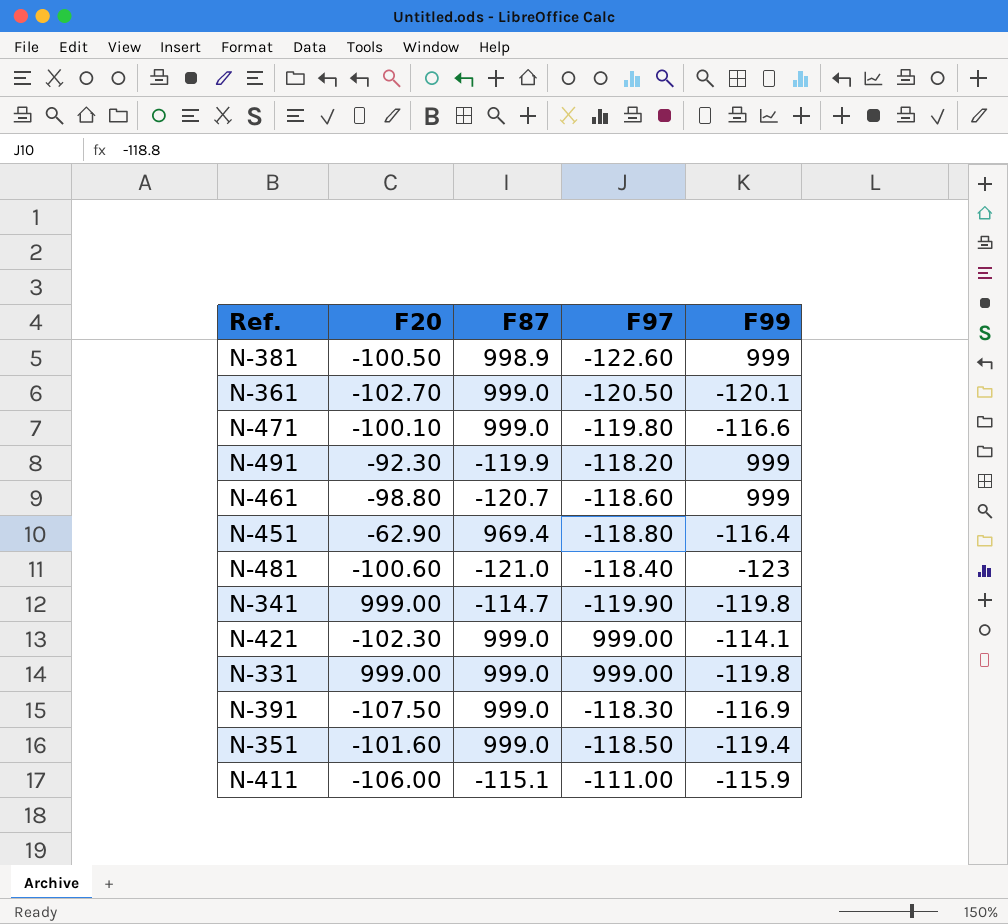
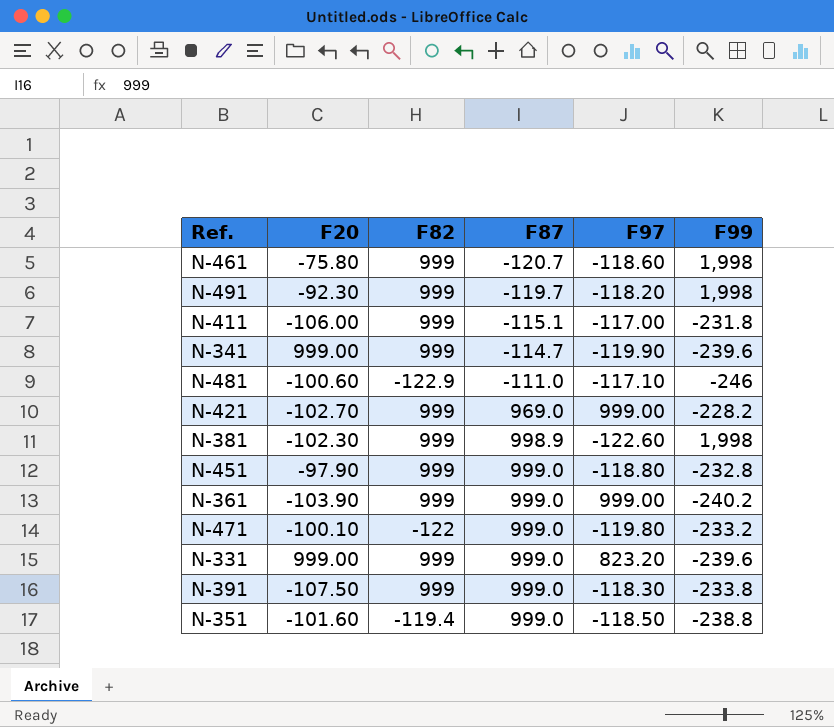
row order: none -> F87 ascending
column F82 | position: none -> 3
N-461 | F20: -98.80 -> -75.80
N-461 | F99: 999 -> 1,998
N-491 | F87: -119.9 -> -119.7
N-491 | F99: 999 -> 1,998
N-411 | F97: -111.00 -> -117.00
N-411 | F99: -115.9 -> -231.8
N-341 | F99: -119.8 -> -239.6
N-481 | F87: -121.0 -> -111.0
N-481 | F97: -118.40 -> -117.10
N-481 | F99: -123 -> -246
N-421 | F20: -102.30 -> -102.70
N-421 | F87: 999.0 -> 969.0
N-421 | F99: -114.1 -> -228.2
N-381 | F20: -100.50 -> -102.30
N-381 | F99: 999 -> 1,998
N-451 | F20: -62.90 -> -97.90
N-451 | F87: 969.4 -> 999.0
N-451 | F99: -116.4 -> -232.8
N-361 | F20: -102.70 -> -103.90
N-361 | F97: -120.50 -> 999.00
N-361 | F99: -120.1 -> -240.2
N-471 | F99: -116.6 -> -233.2
N-331 | F97: 999.00 -> 823.20
N-331 | F99: -119.8 -> -239.6
N-391 | F99: -116.9 -> -233.8
N-351 | F99: -119.4 -> -238.8

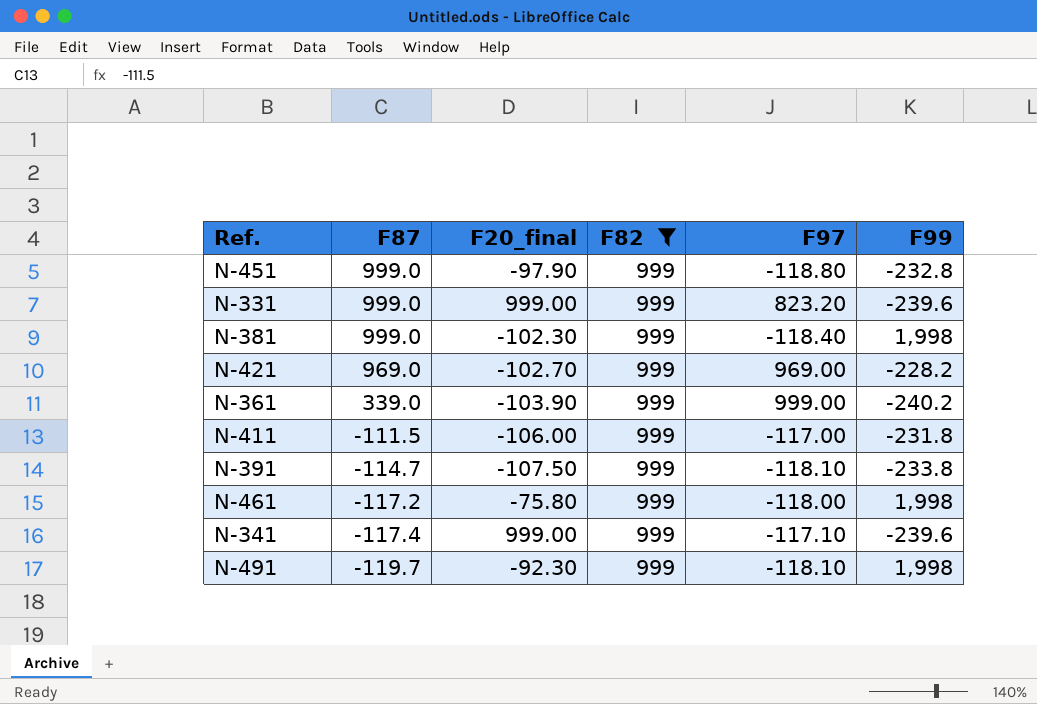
filter: none -> F82 = 999
row order: F87 ascending -> F87 descending
column F87 | position: 4 -> 2
column name: F20 -> F20_final
N-381 | F87: 998.9 -> 999.0
N-381 | F97: -122.60 -> -118.40
N-421 | F97: 999.00 -> 969.00
N-361 | F87: 999.0 -> 339.0
N-411 | F87: -115.1 -> -111.5
N-391 | F87: 999.0 -> -114.7
N-391 | F97: -118.30 -> -118.10
N-461 | F87: -120.7 -> -117.2
N-461 | F97: -118.60 -> -118.00
N-341 | F87: -114.7 -> -117.4
N-341 | F97: -119.90 -> -117.10
N-491 | F97: -118.20 -> -118.10

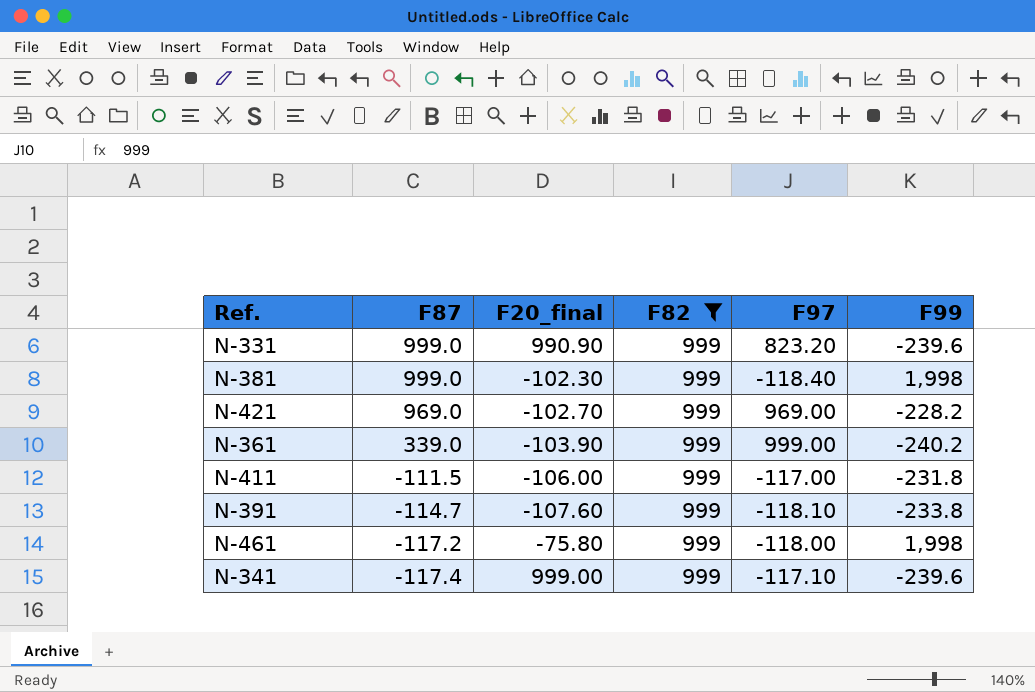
row N-451: 999.0 | -97.90 | 999 | -118.80 | -232.8 -> none
row N-491: -119.7 | -92.30 | 999 | -118.10 | 1,998 -> none
N-331 | F20_final: 999.00 -> 990.90
N-391 | F20_final: -107.50 -> -107.60

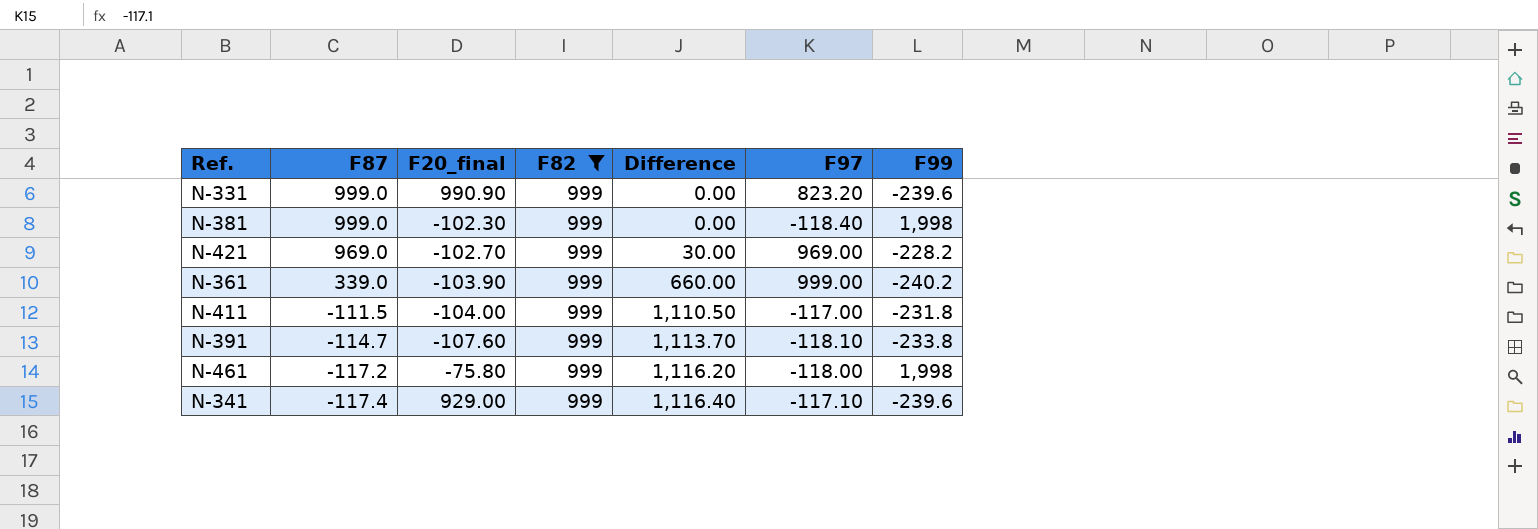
column Difference | formula: none -> [F82] - [F87]
N-411 | F20_final: -106.00 -> -104.00
N-341 | F20_final: 999.00 -> 929.00

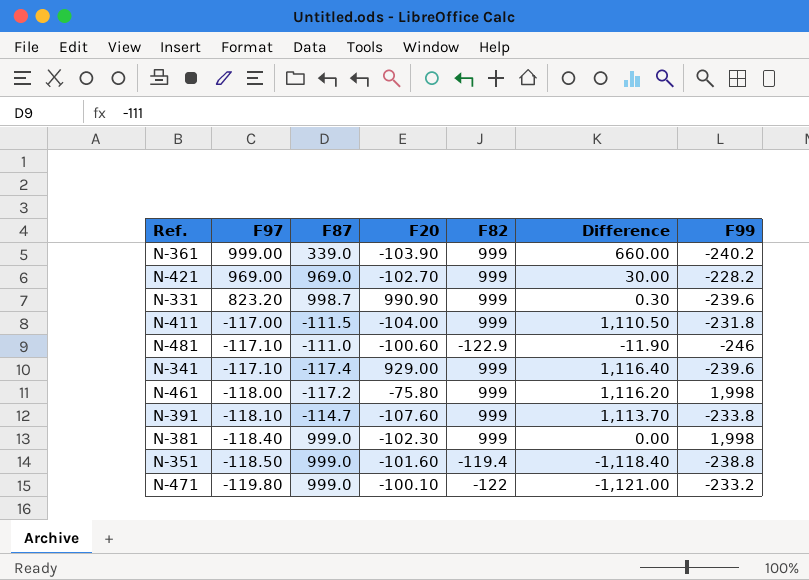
filter: F82 = 999 -> none
row order: F87 descending -> F97 descending
column F97 | position: 6 -> 2
column name: F20_final -> F20
N-331 | F87: 999.0 -> 998.7
N-331 | Difference: 0.00 -> 0.30

